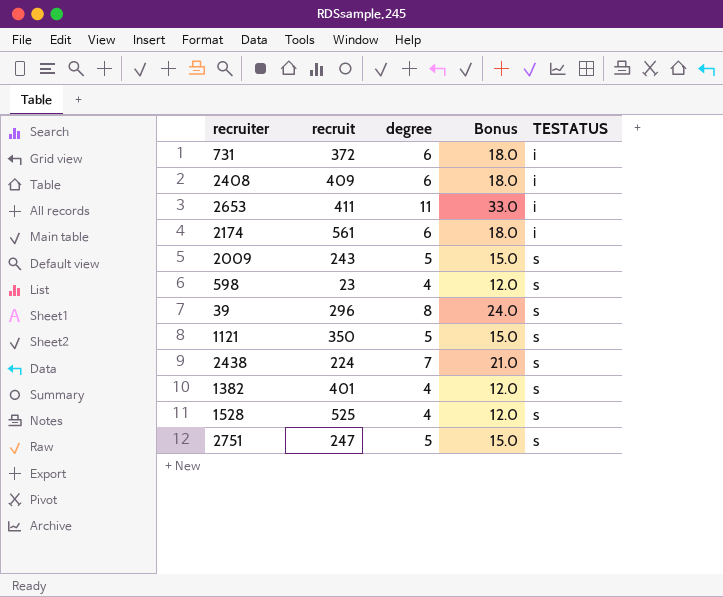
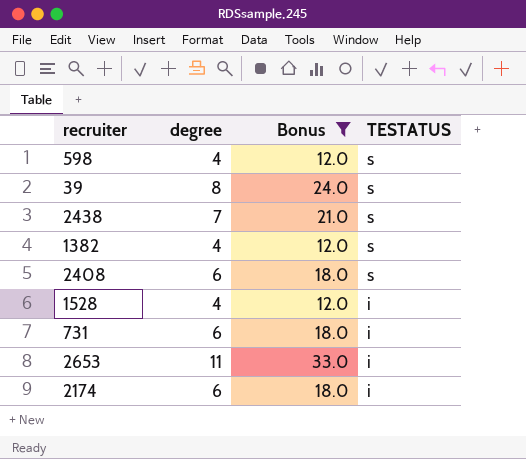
filter: none -> Bonus != 15.0
row order: TESTATUS ascending -> TESTATUS descending
column recruit | position: 2 -> none
2408 | TESTATUS: i -> s
1528 | TESTATUS: s -> i

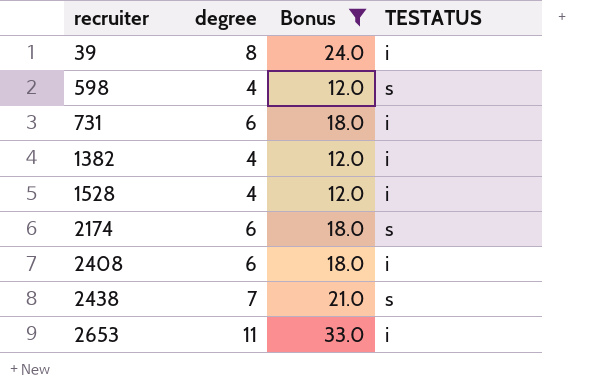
row order: TESTATUS descending -> recruiter ascending
39 | TESTATUS: s -> i
1382 | TESTATUS: s -> i
2174 | TESTATUS: i -> s
2408 | TESTATUS: s -> i

